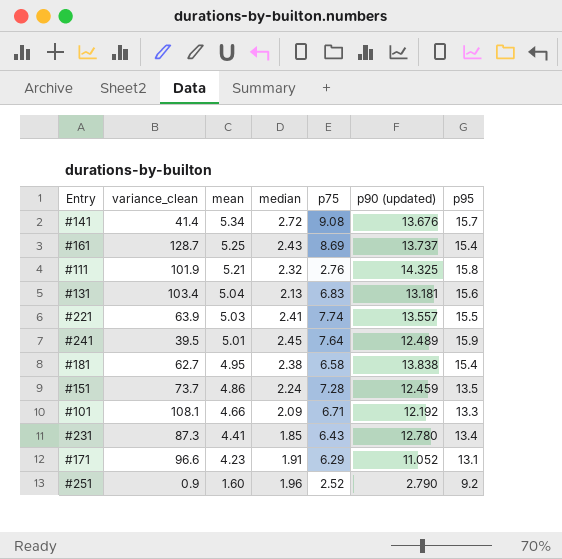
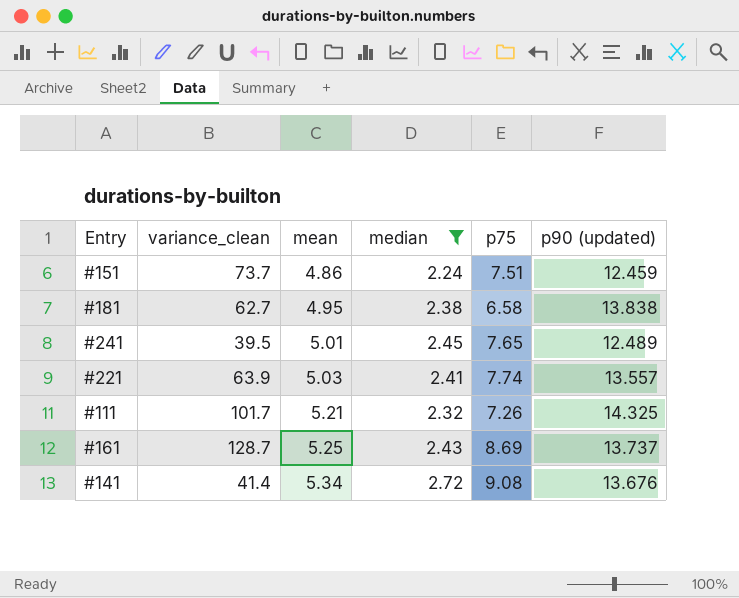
filter: none -> median >= 2.24
row order: mean descending -> mean ascending
column p95 | position: 7 -> none
#151 | p75: 7.28 -> 7.51
#241 | p75: 7.64 -> 7.65
#111 | variance_clean: 101.9 -> 101.7
#111 | p75: 2.76 -> 7.26

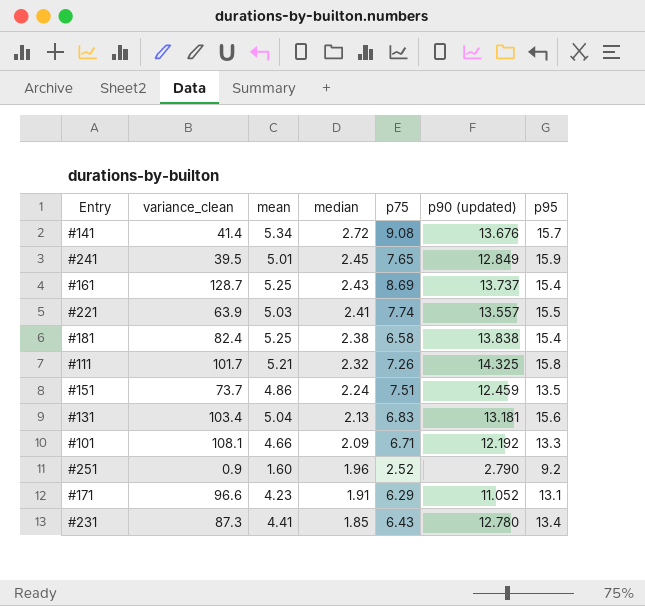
filter: median >= 2.24 -> none
row order: mean ascending -> median descending
column p95 | position: none -> 7
#241 | p90 (updated): 12.489 -> 12.849
#181 | variance_clean: 62.7 -> 82.4
#181 | mean: 4.95 -> 5.25

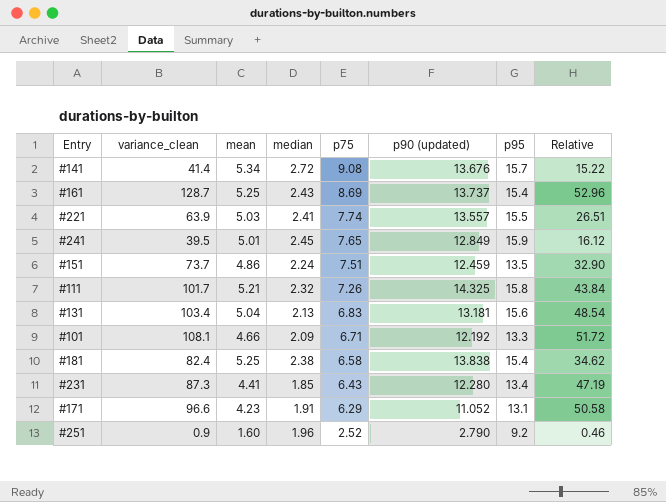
row order: median descending -> p75 descending
column Relative | formula: none -> [variance_clean] / [median]
#231 | p90 (updated): 12.780 -> 12.280

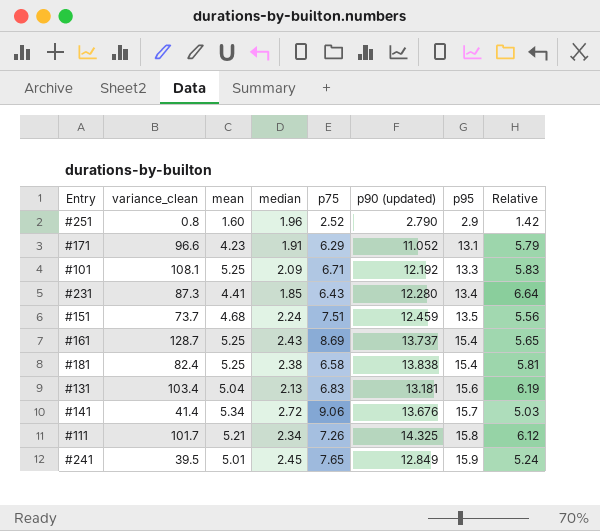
row order: p75 descending -> p95 ascending
column Relative | formula: [variance_clean] / [median] -> [p90 (updated)] / [median]
row #221: 63.9 | 5.03 | 2.41 | 7.74 | 13.557 | 15.5 | 26.51 -> none
#251 | variance_clean: 0.9 -> 0.8
#251 | p95: 9.2 -> 2.9
#101 | mean: 4.66 -> 5.25
#151 | mean: 4.86 -> 4.68
#141 | p75: 9.08 -> 9.06
#111 | median: 2.32 -> 2.34

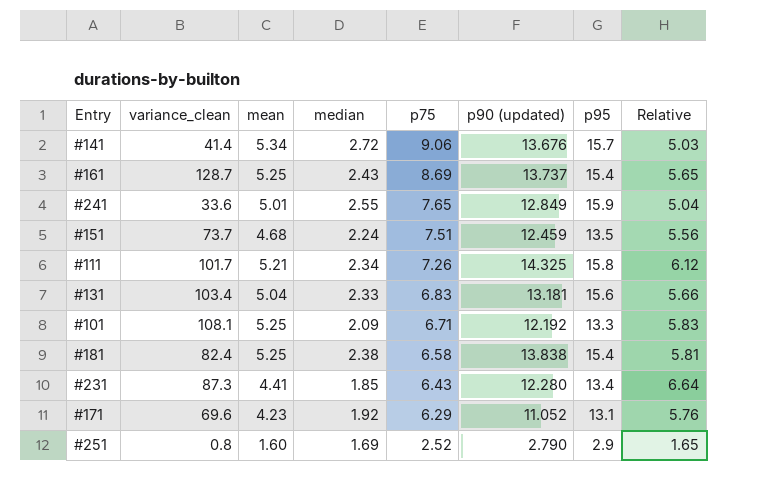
row order: p95 ascending -> p75 descending
#241 | variance_clean: 39.5 -> 33.6
#241 | median: 2.45 -> 2.55
#241 | Relative: 5.24 -> 5.04
#131 | median: 2.13 -> 2.33
#131 | Relative: 6.19 -> 5.66
#171 | variance_clean: 96.6 -> 69.6
#171 | median: 1.91 -> 1.92
#171 | Relative: 5.79 -> 5.76
#251 | median: 1.96 -> 1.69
#251 | Relative: 1.42 -> 1.65

